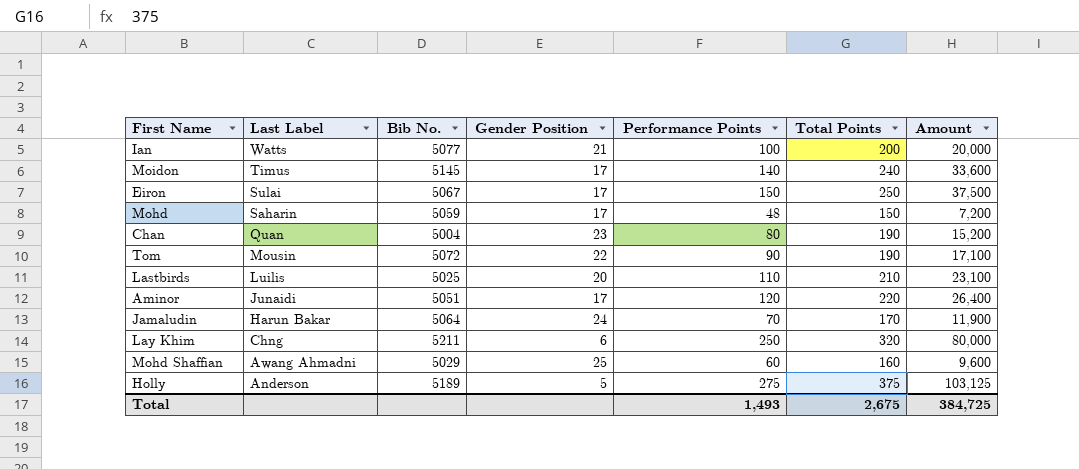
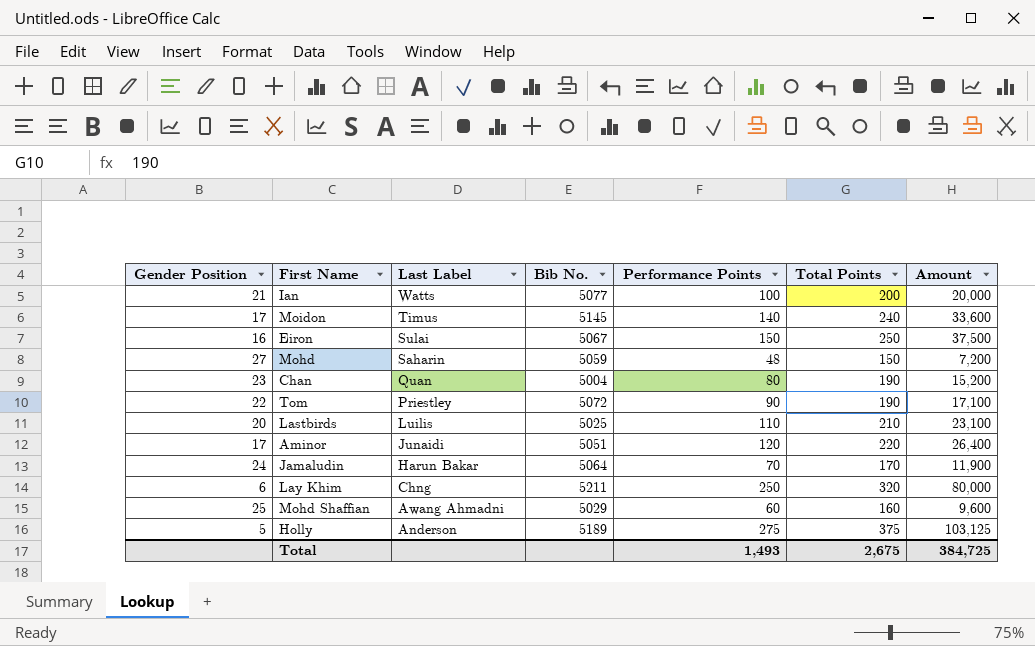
column Gender Position | position: 4 -> 1
Eiron | Gender Position: 17 -> 16
Mohd | Gender Position: 17 -> 27
Tom | Last Label: Mousin -> Priestley

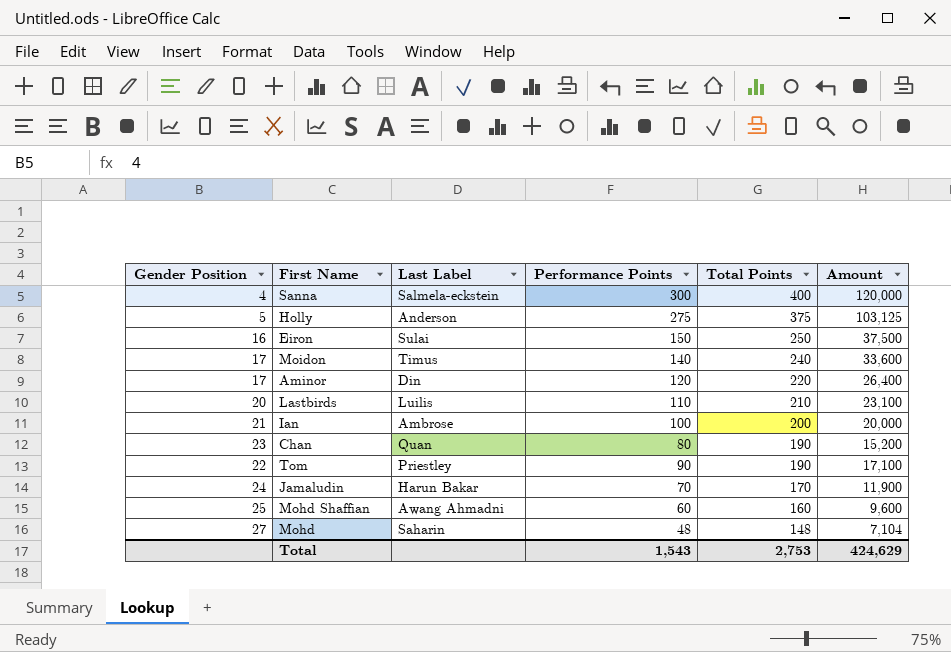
row order: Last Label descending -> Total Points descending
column Bib No. | position: 4 -> none
row Lay Khim: 6 | Chng | 5211 | 250 | 320 | 80,000 -> none
row Sanna: none -> 4 | Salmela-eckstein | 300 | 400 | 120,000
Aminor | Last Label: Junaidi -> Din
Ian | Last Label: Watts -> Ambrose
Mohd | Total Points: 150 -> 148
Mohd | Amount: 7,200 -> 7,104
Total | Performance Points: 1,493 -> 1,543
Total | Total Points: 2,675 -> 2,753
Total | Amount: 384,725 -> 424,629

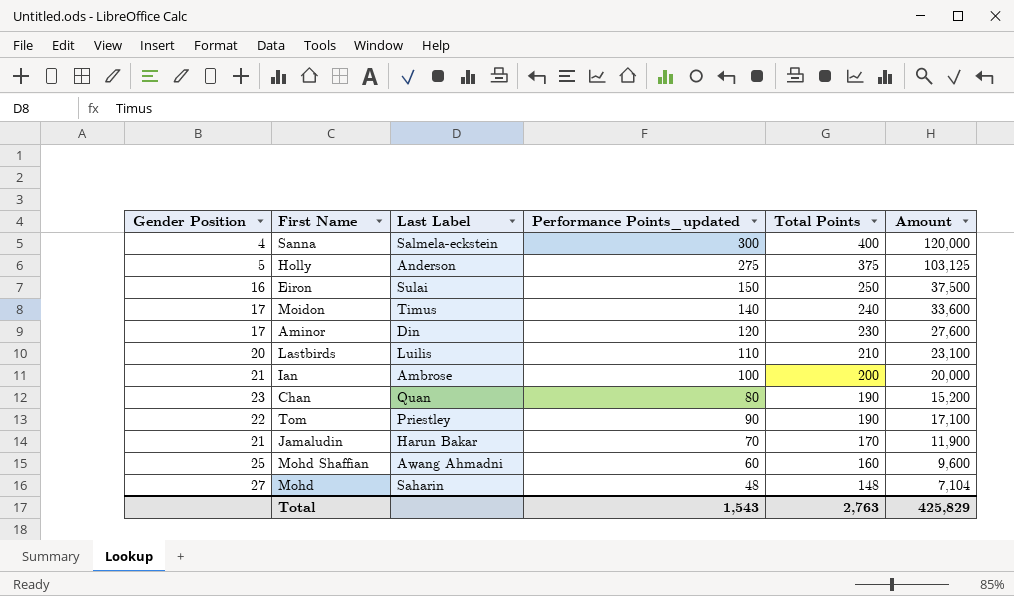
column name: Performance Points -> Performance Points_updated
Aminor | Total Points: 220 -> 230
Aminor | Amount: 26,400 -> 27,600
Jamaludin | Gender Position: 24 -> 21
Total | Total Points: 2,753 -> 2,763
Total | Amount: 424,629 -> 425,829

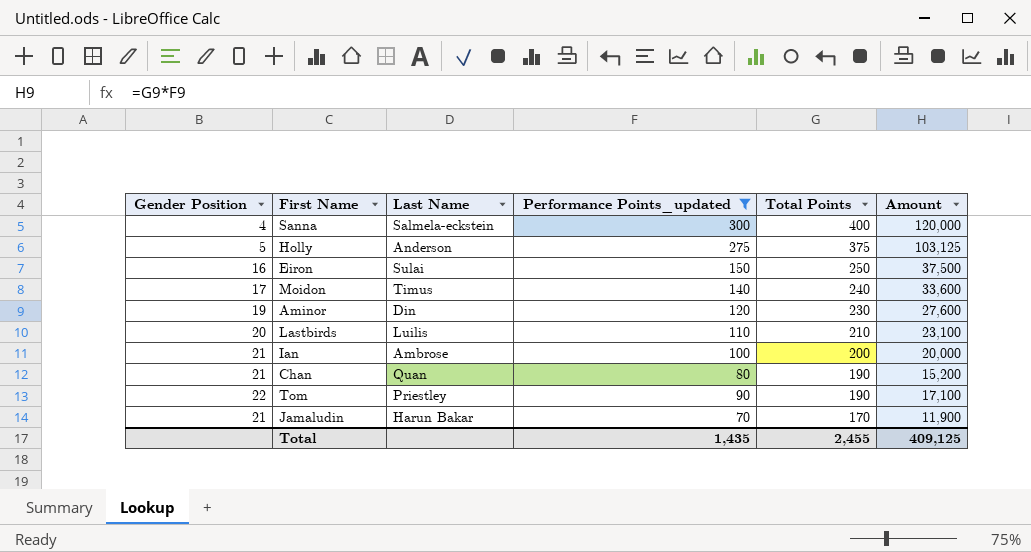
filter: none -> Performance Points_updated >= 70
column name: Last Label -> Last Name
Aminor | Gender Position: 17 -> 19
Chan | Gender Position: 23 -> 21
Total | Performance Points_updated: 1,543 -> 1,435
Total | Total Points: 2,763 -> 2,455
Total | Amount: 425,829 -> 409,125

